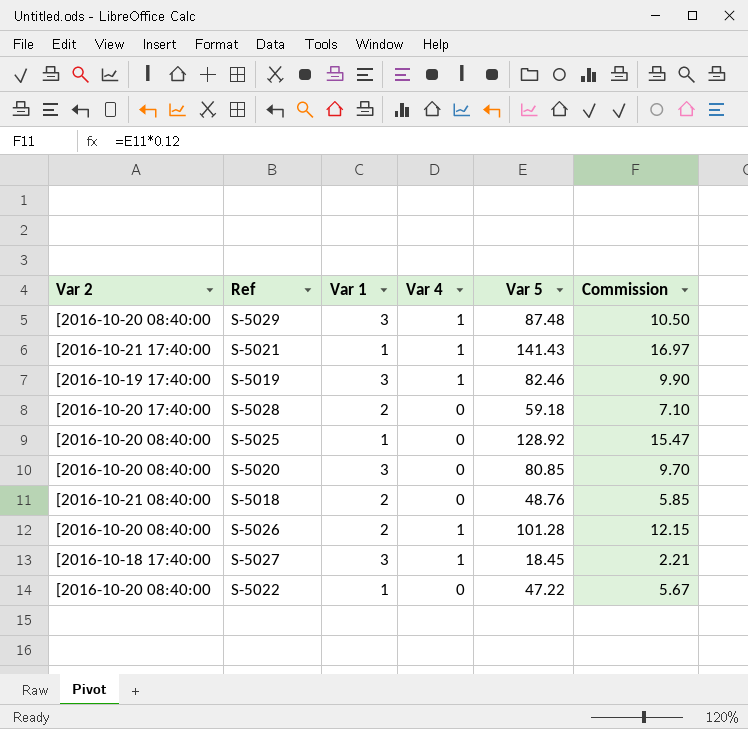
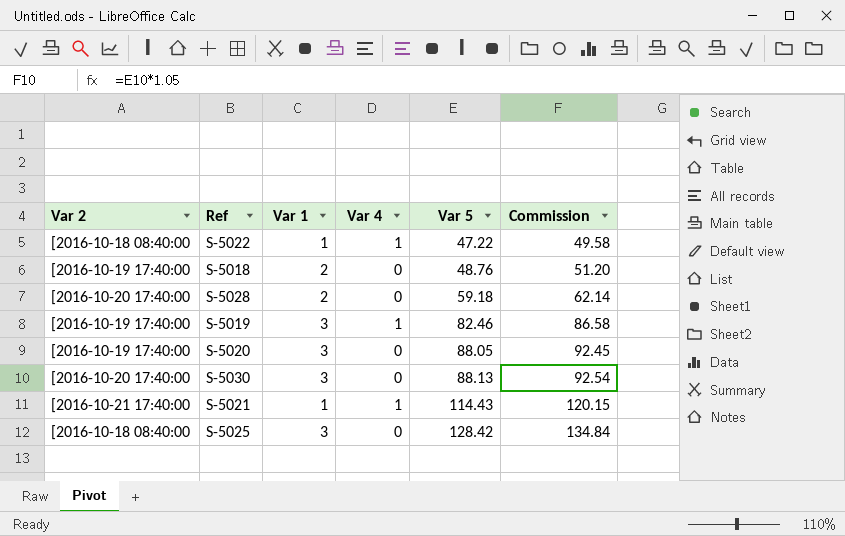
row order: none -> Var 5 ascending
column Commission | formula: [Var 5] * 0.12 -> [Var 5] * 1.05
row S-5029: [2016-10-20 08:40:00 | 3 | 1 | 87.48 | 10.50 -> none
row S-5026: [2016-10-20 08:40:00 | 2 | 1 | 101.28 | 12.15 -> none
row S-5027: [2016-10-18 17:40:00 | 3 | 1 | 18.45 | 2.21 -> none
S-5022 | Var 2: [2016-10-20 08:40:00 -> [2016-10-18 08:40:00
S-5022 | Var 4: 0 -> 1
S-5018 | Var 2: [2016-10-21 08:40:00 -> [2016-10-19 17:40:00
S-5020 | Var 2: [2016-10-20 08:40:00 -> [2016-10-19 17:40:00
S-5020 | Var 5: 80.85 -> 88.05
row S-5030: none -> [2016-10-20 17:40:00 | 3 | 0 | 88.13 | 92.54
S-5021 | Var 5: 141.43 -> 114.43
S-5025 | Var 2: [2016-10-20 08:40:00 -> [2016-10-18 08:40:00
S-5025 | Var 1: 1 -> 3
S-5025 | Var 5: 128.92 -> 128.42

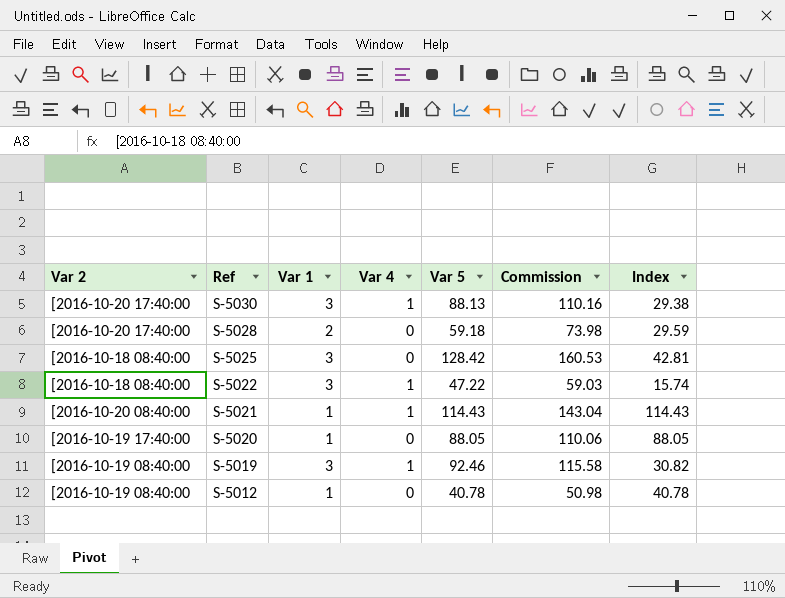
row order: Var 5 ascending -> Ref descending
column Commission | formula: [Var 5] * 1.05 -> [Var 5] * 1.25
column Index | formula: none -> [Var 5] / [Var 1]
row S-5018: [2016-10-19 17:40:00 | 2 | 0 | 48.76 | 51.20 -> none
S-5030 | Var 4: 0 -> 1
S-5022 | Var 1: 1 -> 3
S-5021 | Var 2: [2016-10-21 17:40:00 -> [2016-10-20 08:40:00
S-5020 | Var 1: 3 -> 1
S-5019 | Var 2: [2016-10-19 17:40:00 -> [2016-10-19 08:40:00
S-5019 | Var 5: 82.46 -> 92.46
row S-5012: none -> [2016-10-19 08:40:00 | 1 | 0 | 40.78 | 50.98 | 40.78

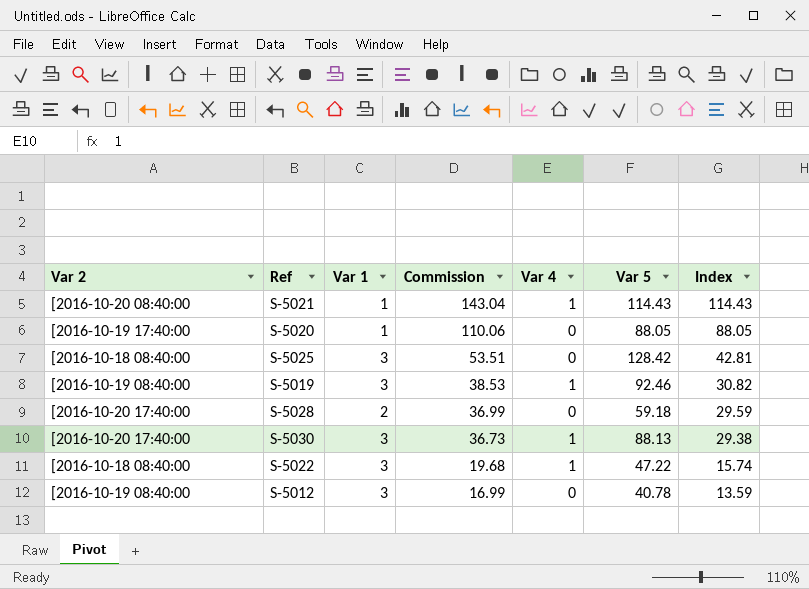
row order: Ref descending -> Commission descending
column Commission | formula: [Var 5] * 1.25 -> [Index] * 1.25
column Commission | position: 6 -> 4
S-5012 | Var 1: 1 -> 3
S-5012 | Index: 40.78 -> 13.59

